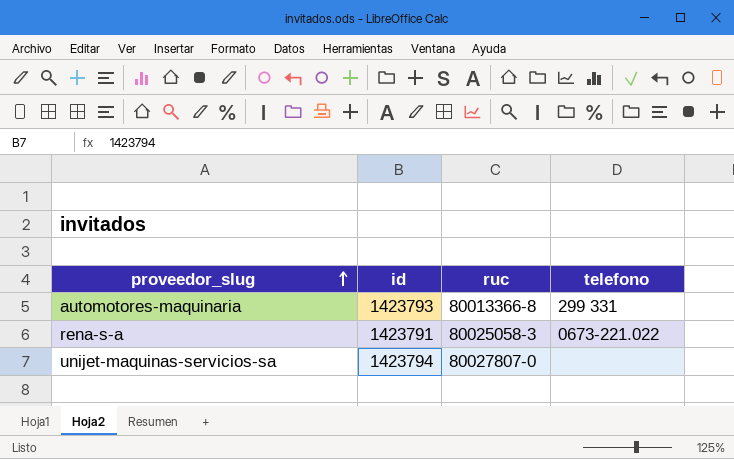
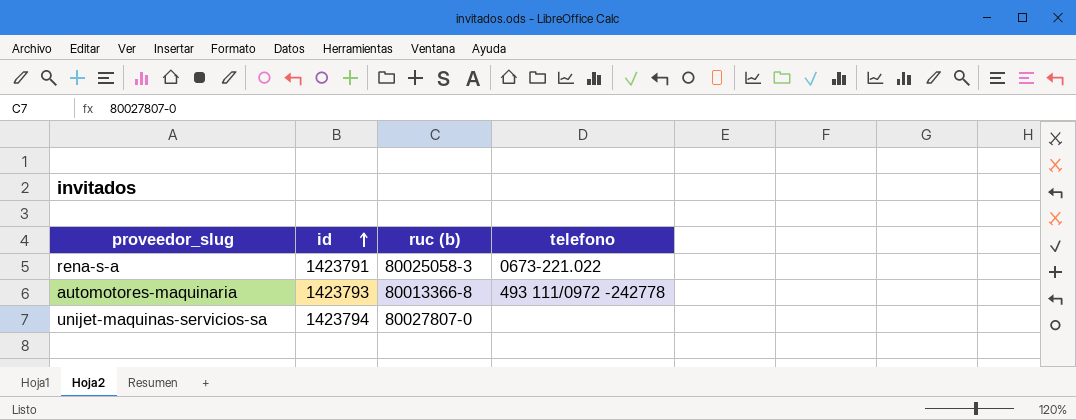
row order: proveedor_slug ascending -> id ascending
column name: ruc -> ruc (b)
automotores-maquinaria | telefono: 299 331 -> 493 111/0972 -242778

